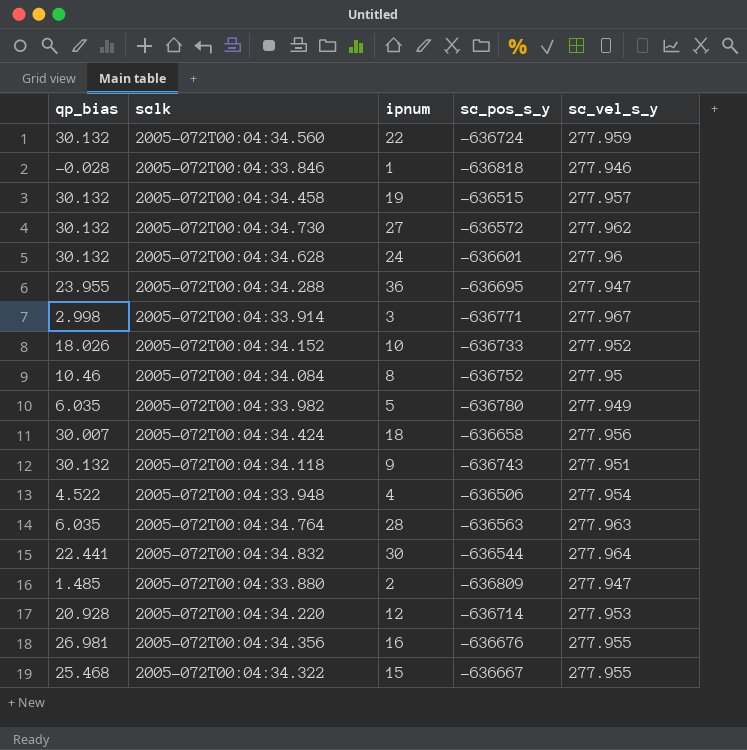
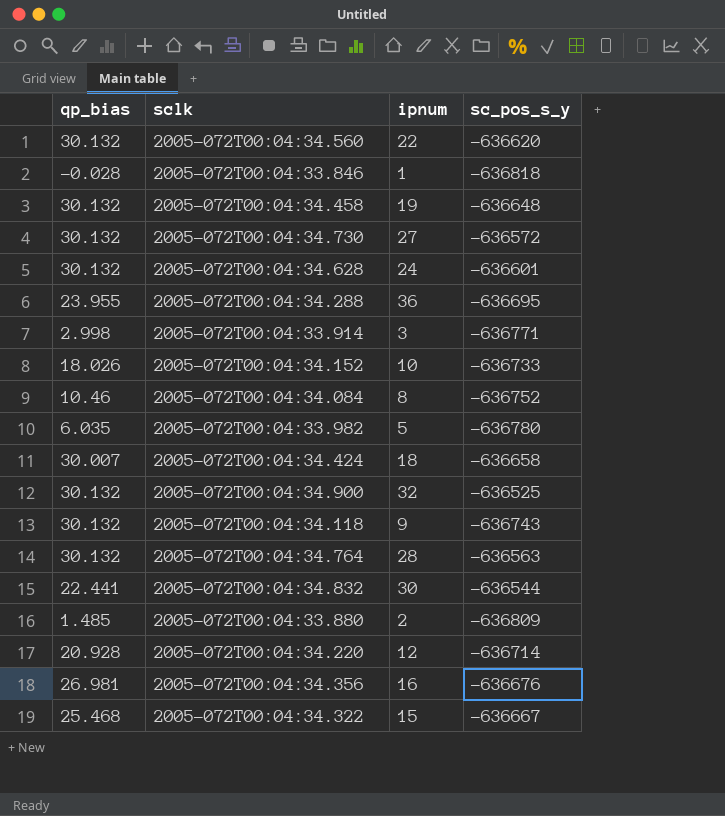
column sc_vel_s_y | position: 5 -> none
row 2005-072T00:04:33.948: 4.522 | 4 | -636506 | 277.954 -> none
2005-072T00:04:34.560 | sc_pos_s_y: -636724 -> -636620
2005-072T00:04:34.458 | sc_pos_s_y: -636515 -> -636648
row 2005-072T00:04:34.900: none -> 30.132 | 32 | -636525
2005-072T00:04:34.764 | qp_bias: 6.035 -> 30.132

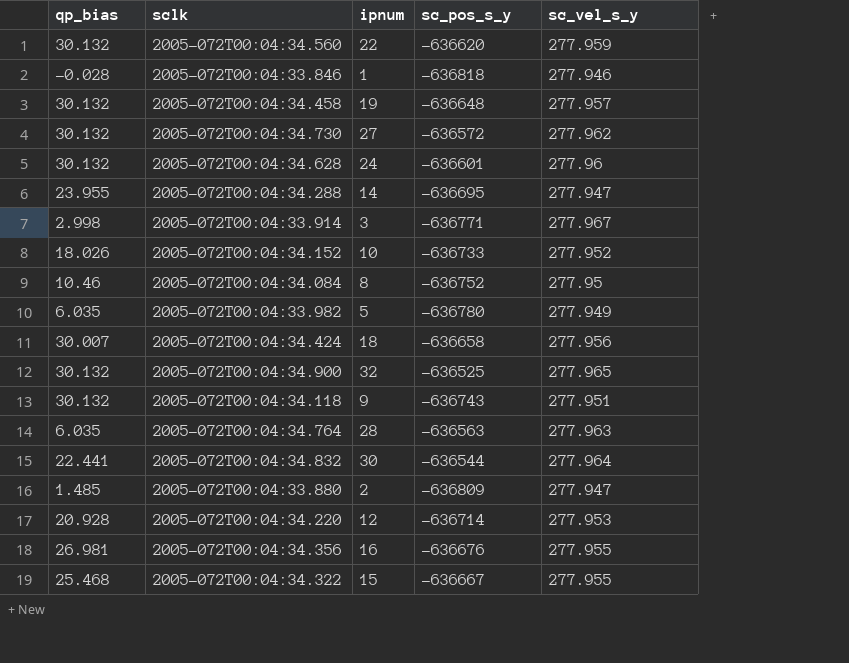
column sc_vel_s_y | position: none -> 5
2005-072T00:04:34.288 | ipnum: 36 -> 14
2005-072T00:04:34.764 | qp_bias: 30.132 -> 6.035

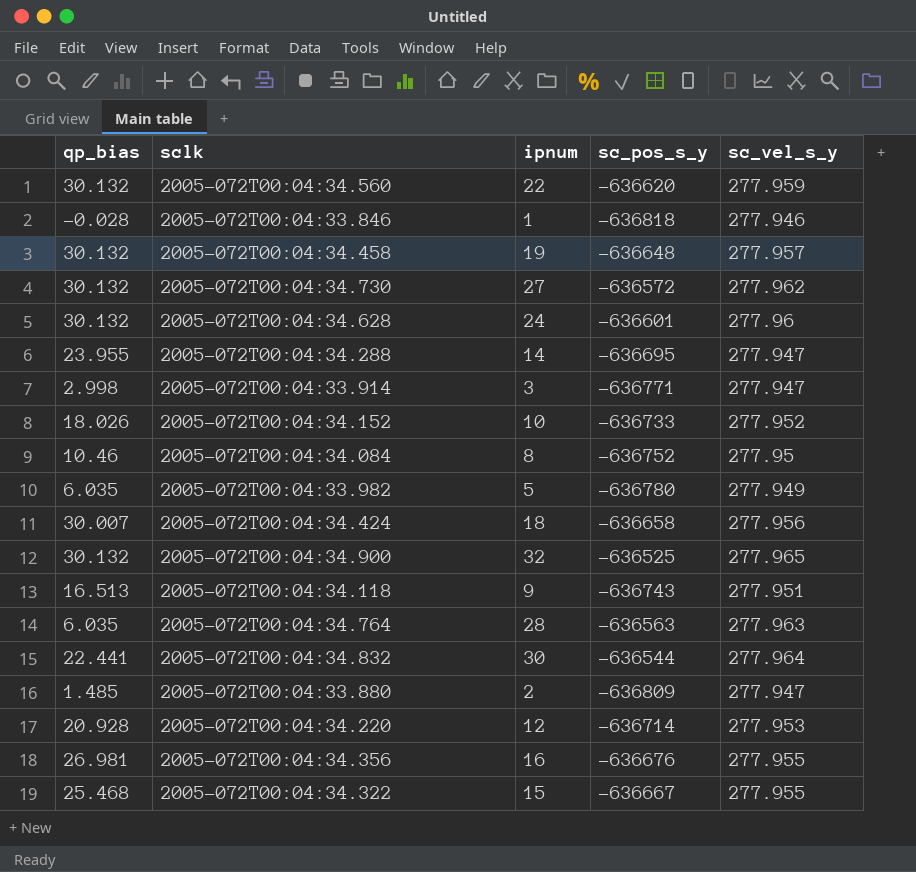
2005-072T00:04:33.914 | sc_vel_s_y: 277.967 -> 277.947
2005-072T00:04:34.118 | qp_bias: 30.132 -> 16.513

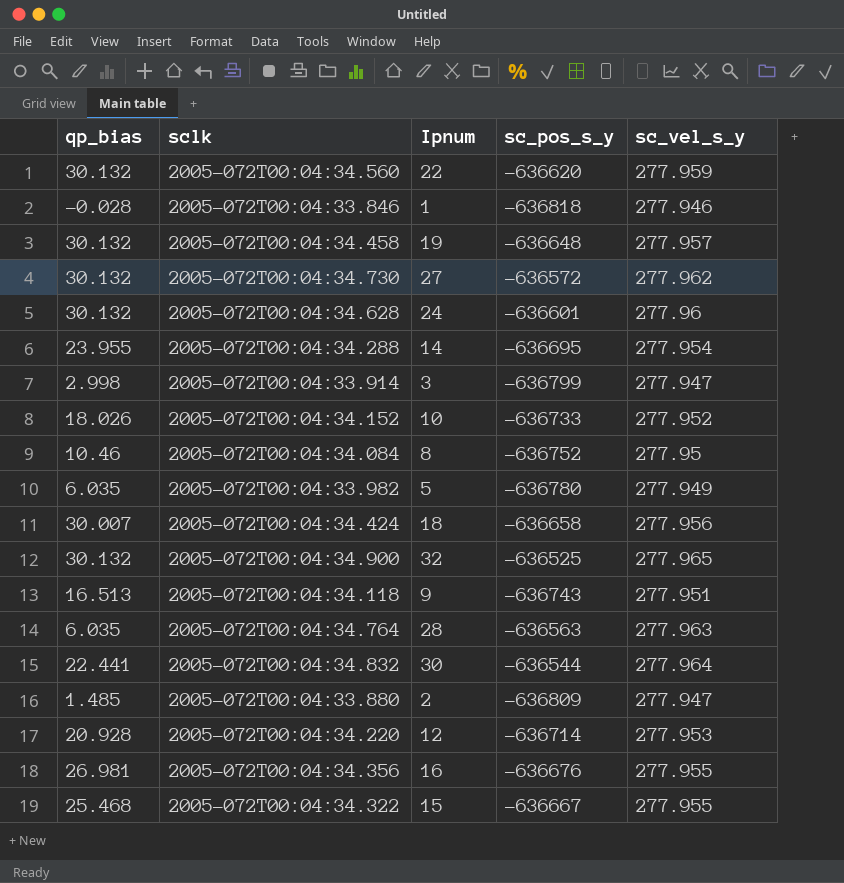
column name: ipnum -> Ipnum
2005-072T00:04:34.288 | sc_vel_s_y: 277.947 -> 277.954
2005-072T00:04:33.914 | sc_pos_s_y: -636771 -> -636799

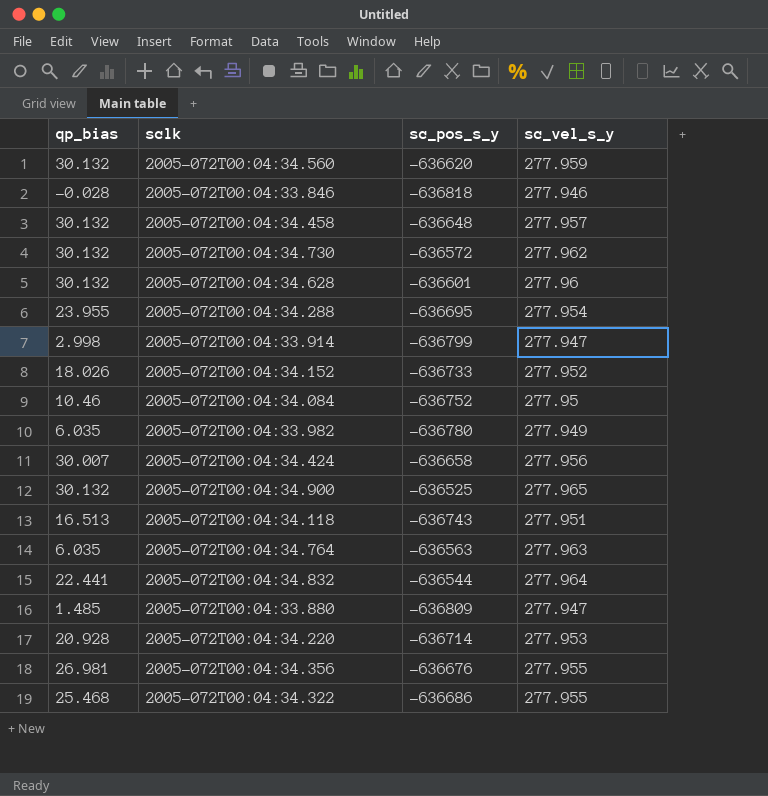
column Ipnum | position: 3 -> none
2005-072T00:04:34.322 | sc_pos_s_y: -636667 -> -636686

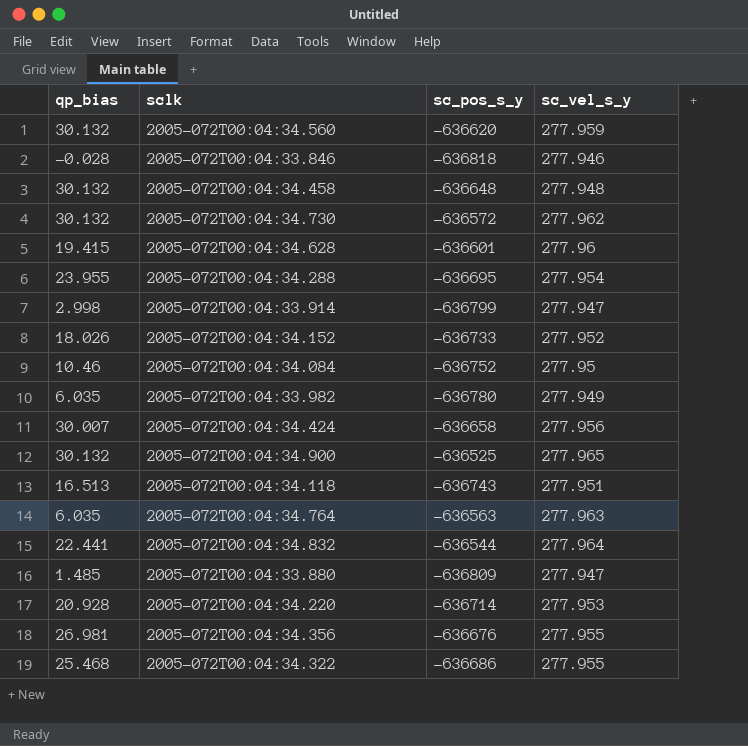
2005-072T00:04:34.458 | sc_vel_s_y: 277.957 -> 277.948
2005-072T00:04:34.628 | qp_bias: 30.132 -> 19.415

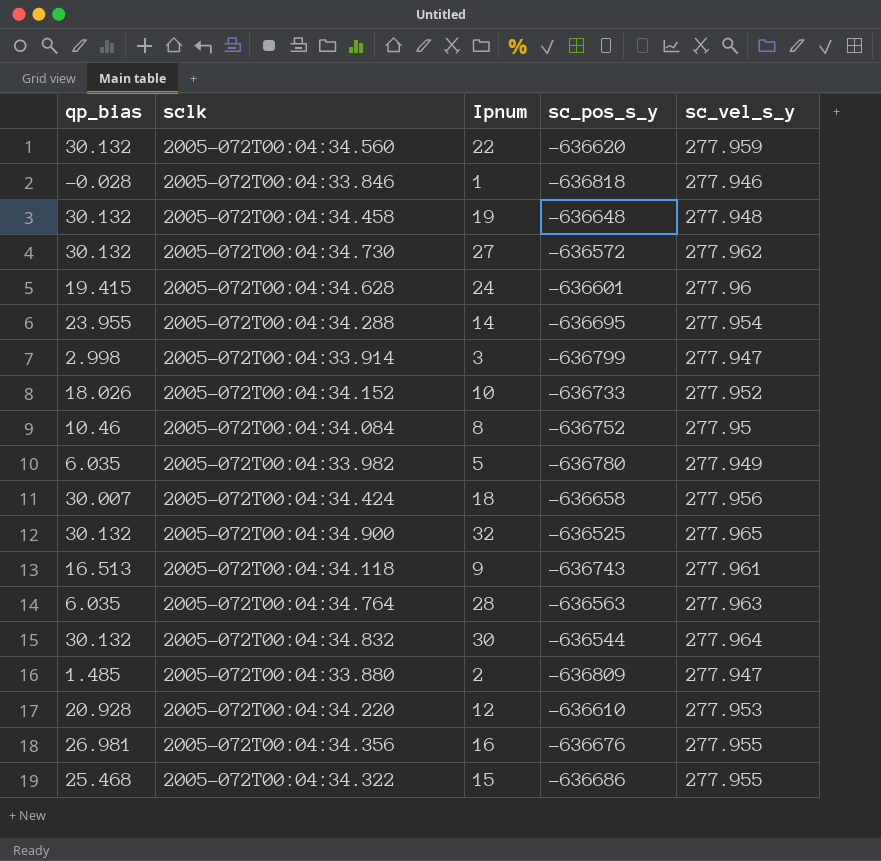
column Ipnum | position: none -> 3
2005-072T00:04:34.118 | sc_vel_s_y: 277.951 -> 277.961
2005-072T00:04:34.832 | qp_bias: 22.441 -> 30.132
2005-072T00:04:34.220 | sc_pos_s_y: -636714 -> -636610

